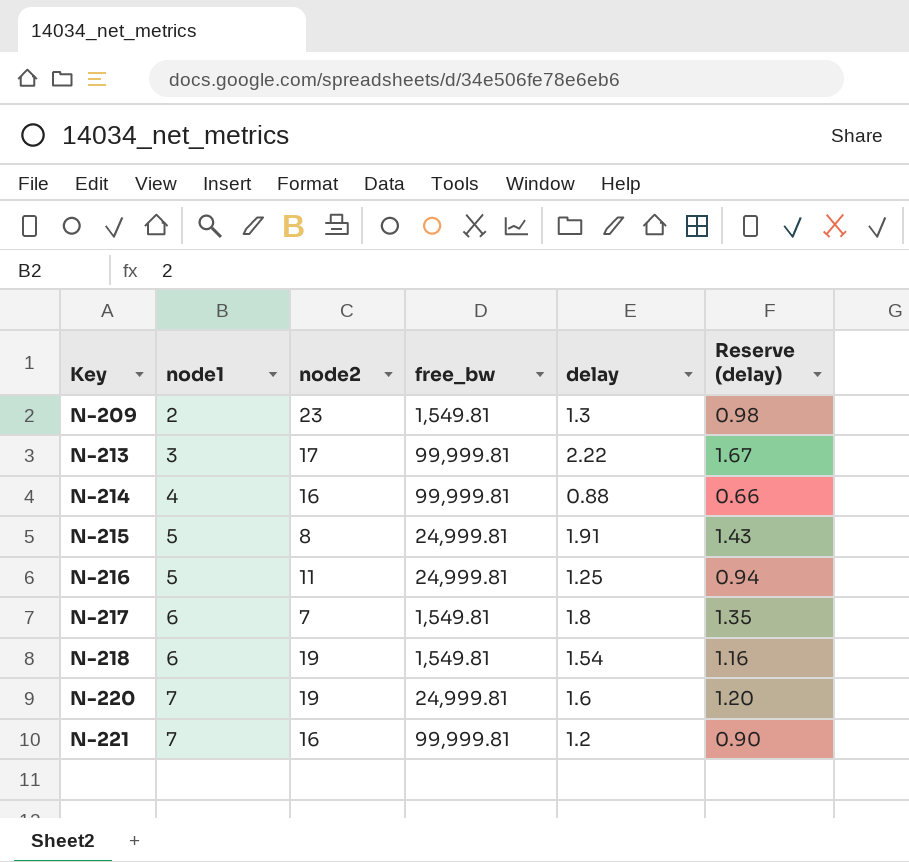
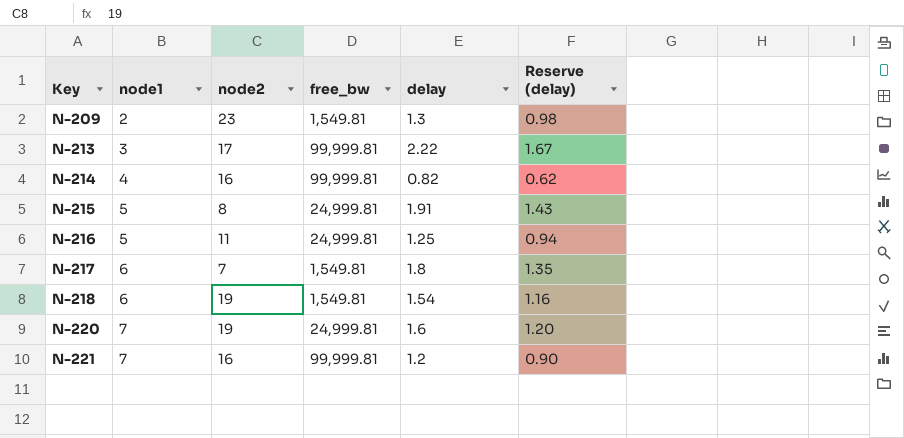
N-214 | delay: 0.88 -> 0.82
N-214 | Reserve (delay): 0.66 -> 0.62

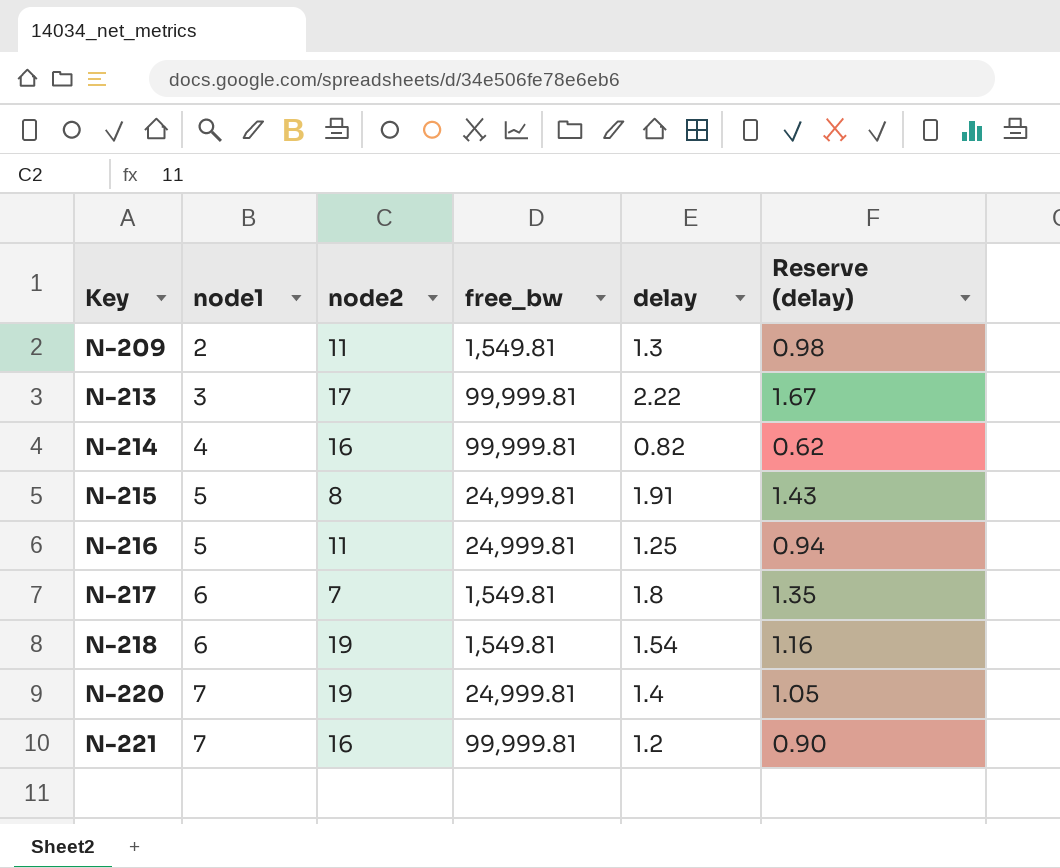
N-209 | node2: 23 -> 11
N-220 | delay: 1.6 -> 1.4
N-220 | Reserve (delay): 1.20 -> 1.05

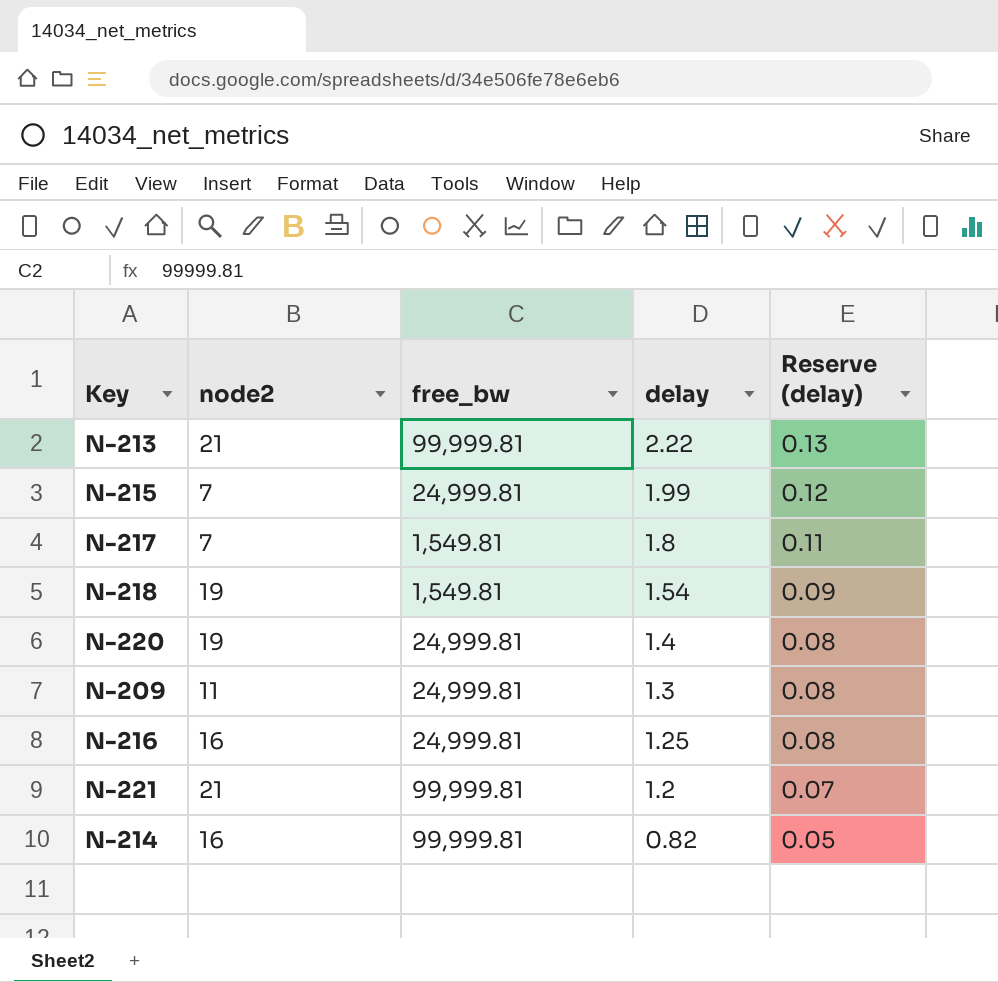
row order: Key ascending -> delay descending
column node1 | position: 2 -> none
column Reserve (delay) | formula: [delay] * 0.75 -> [delay] * 0.06
N-213 | node2: 17 -> 21
N-215 | node2: 8 -> 7
N-215 | delay: 1.91 -> 1.99
N-209 | free_bw: 1,549.81 -> 24,999.81
N-216 | node2: 11 -> 16
N-221 | node2: 16 -> 21

